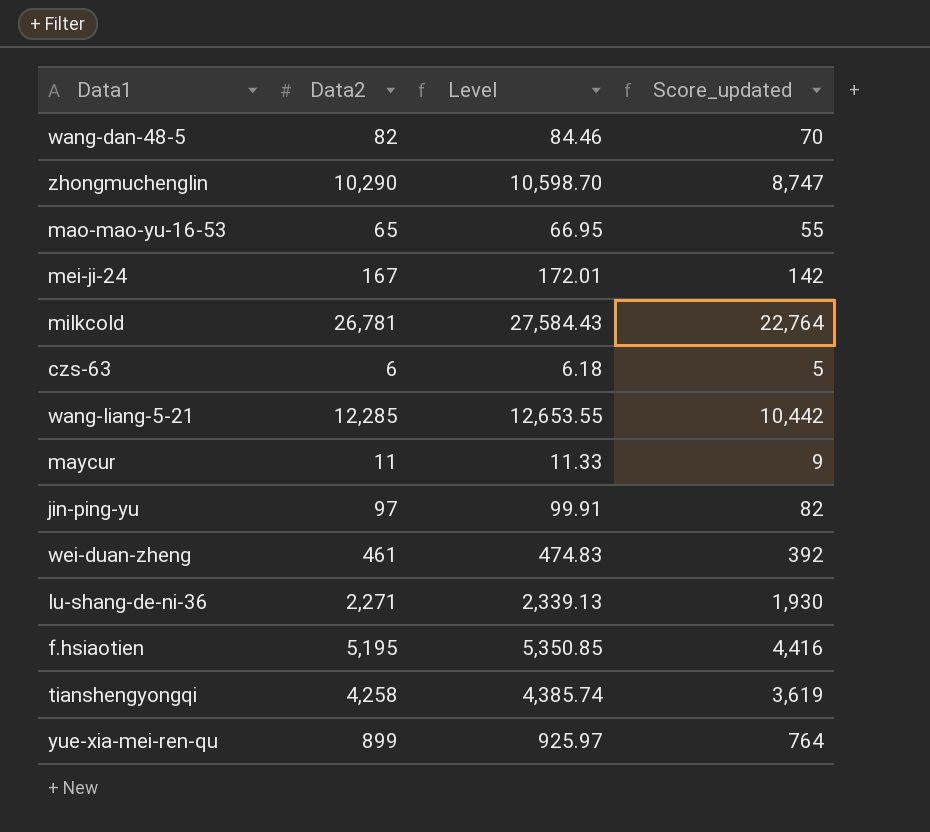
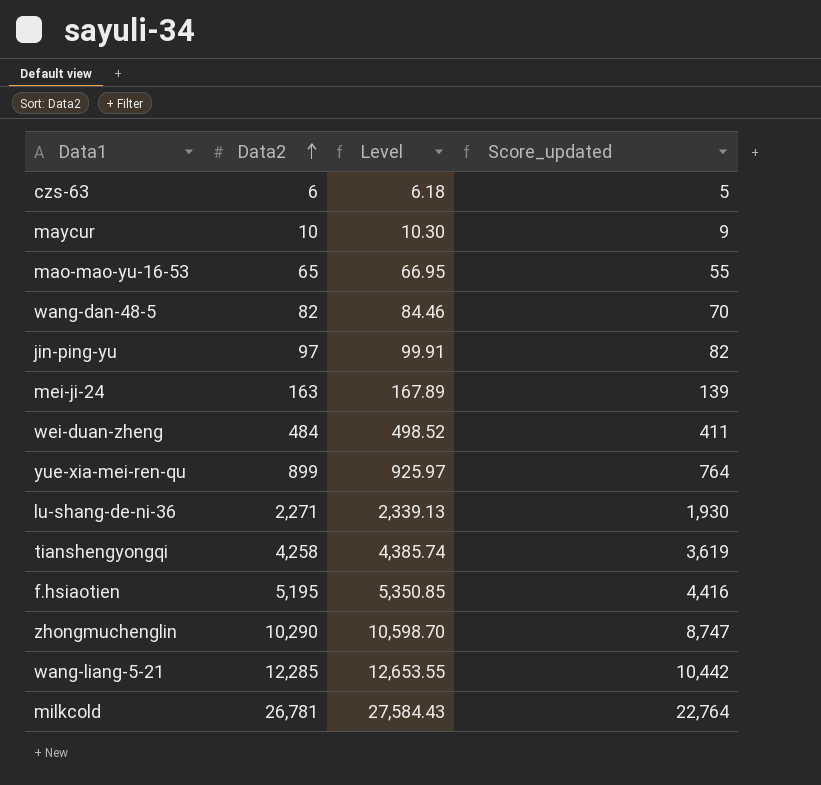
row order: none -> Data2 ascending
maycur | Data2: 11 -> 10
maycur | Level: 11.33 -> 10.30
mei-ji-24 | Data2: 167 -> 163
mei-ji-24 | Level: 172.01 -> 167.89
mei-ji-24 | Score_updated: 142 -> 139
wei-duan-zheng | Data2: 461 -> 484
wei-duan-zheng | Level: 474.83 -> 498.52
wei-duan-zheng | Score_updated: 392 -> 411

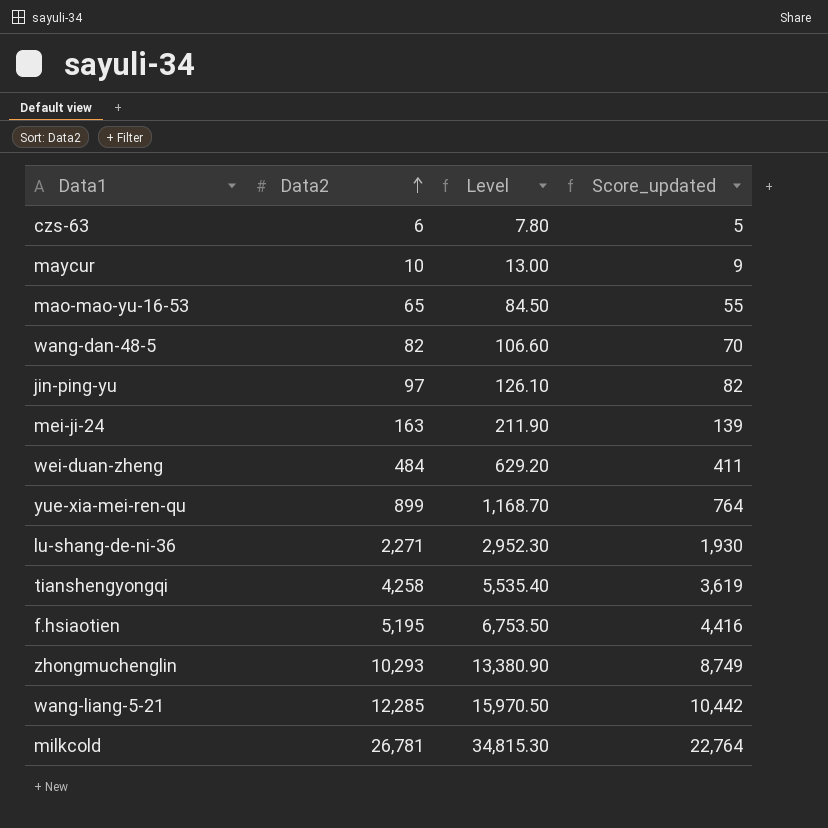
column Level | formula: [Data2] * 1.03 -> [Data2] * 1.3
zhongmuchenglin | Data2: 10,290 -> 10,293
zhongmuchenglin | Score_updated: 8,747 -> 8,749

